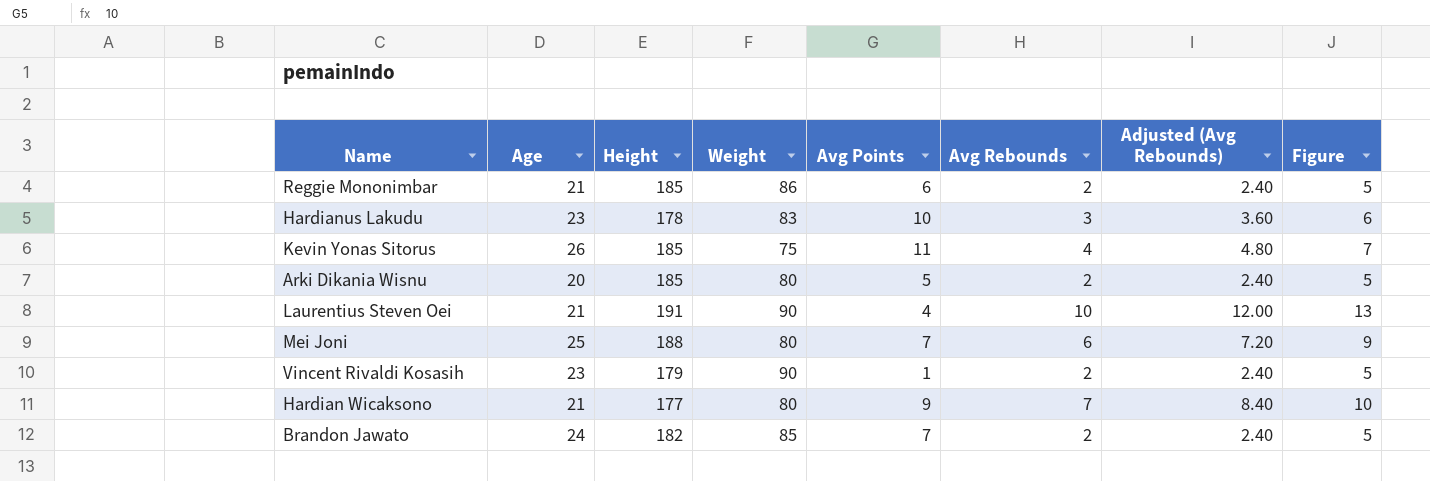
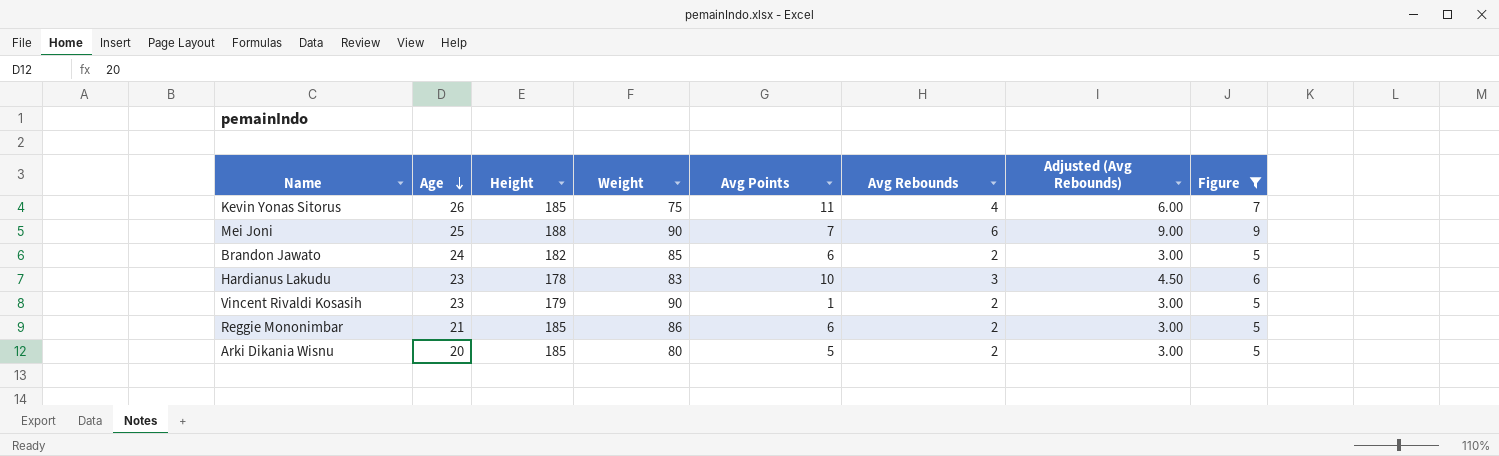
filter: none -> Figure <= 9
row order: none -> Age descending
column Adjusted (Avg Rebounds) | formula: [Avg Rebounds] * 1.2 -> [Avg Rebounds] * 1.5
Mei Joni | Weight: 80 -> 90
Brandon Jawato | Avg Points: 7 -> 6

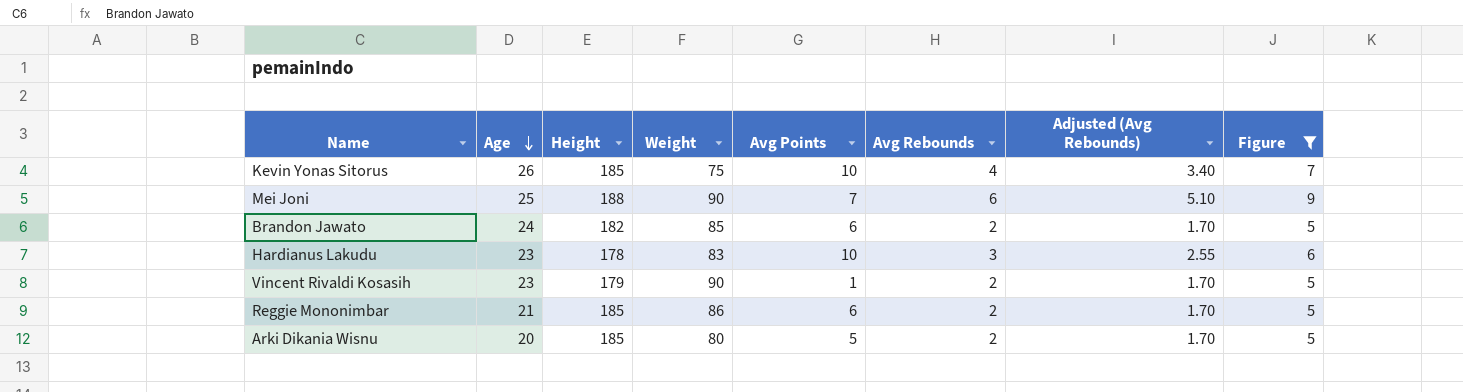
column Adjusted (Avg Rebounds) | formula: [Avg Rebounds] * 1.5 -> [Avg Rebounds] * 0.85
Kevin Yonas Sitorus | Avg Points: 11 -> 10

